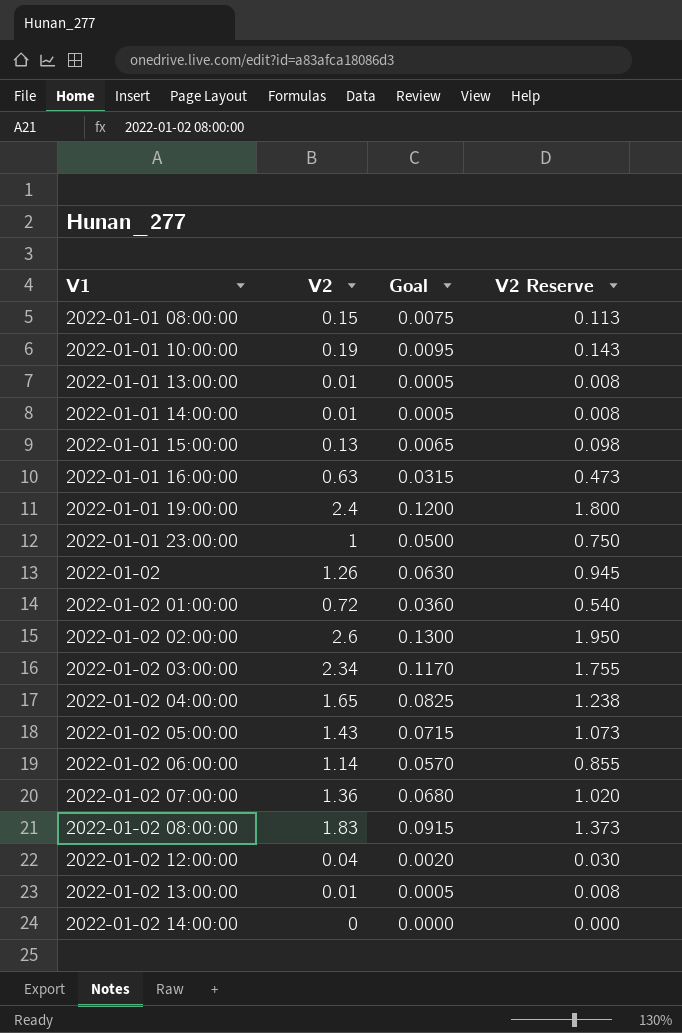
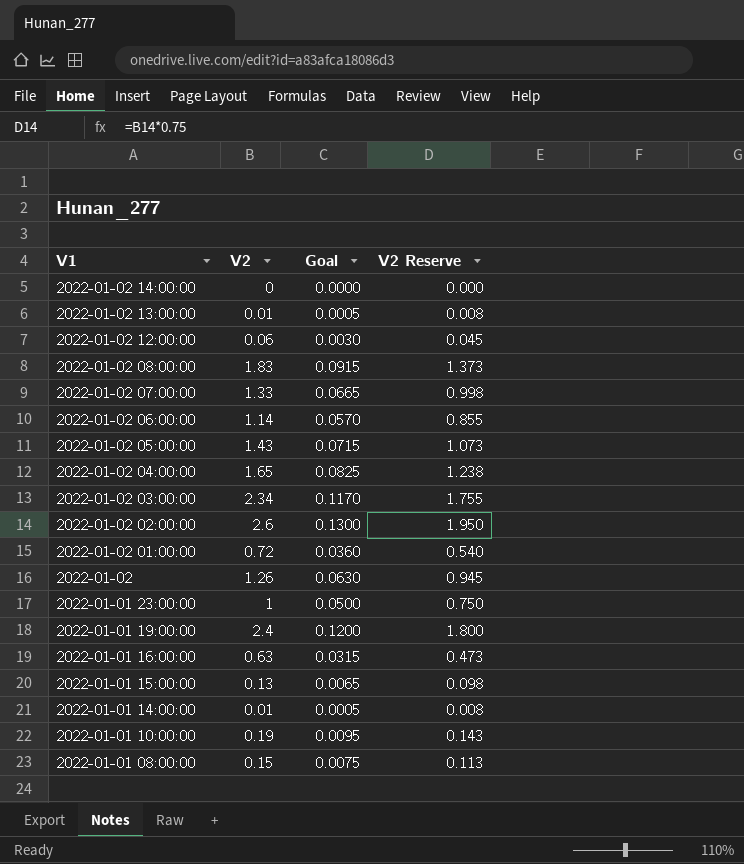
row order: V1 ascending -> V1 descending
row 2022-01-01 13:00:00: 0.01 | 0.0005 | 0.008 -> none
2022-01-02 12:00:00 | V2: 0.04 -> 0.06
2022-01-02 12:00:00 | Goal: 0.0020 -> 0.0030
2022-01-02 12:00:00 | V2 Reserve: 0.030 -> 0.045
2022-01-02 07:00:00 | V2: 1.36 -> 1.33
2022-01-02 07:00:00 | Goal: 0.0680 -> 0.0665
2022-01-02 07:00:00 | V2 Reserve: 1.020 -> 0.998

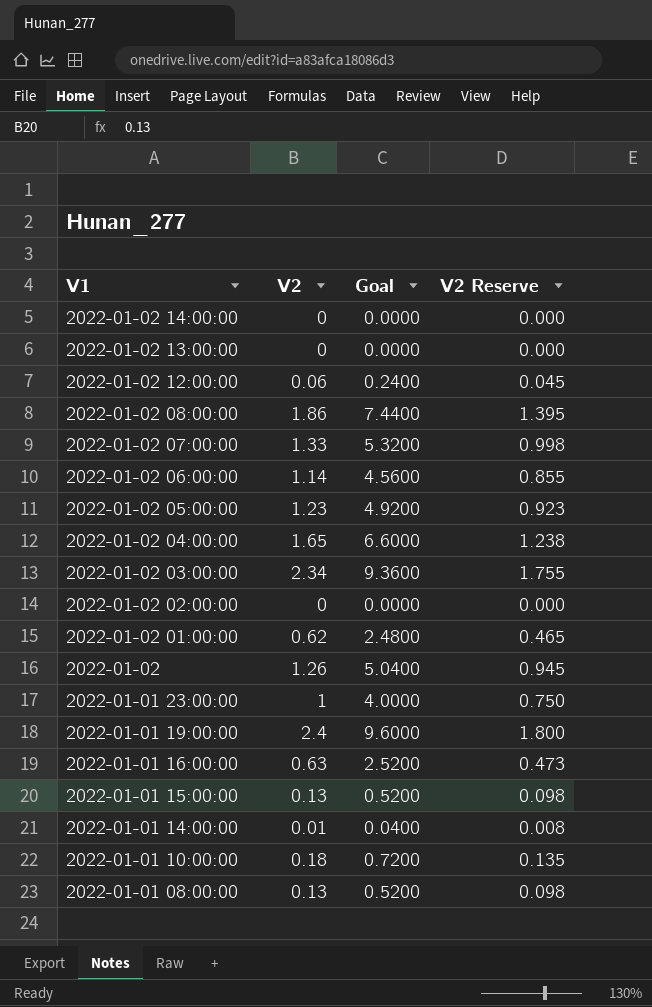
column Goal | formula: [V2] * 0.05 -> [V2] * 4
2022-01-02 13:00:00 | V2: 0.01 -> 0
2022-01-02 13:00:00 | V2 Reserve: 0.008 -> 0.000
2022-01-02 08:00:00 | V2: 1.83 -> 1.86
2022-01-02 08:00:00 | V2 Reserve: 1.373 -> 1.395
2022-01-02 05:00:00 | V2: 1.43 -> 1.23
2022-01-02 05:00:00 | V2 Reserve: 1.073 -> 0.923
2022-01-02 02:00:00 | V2: 2.6 -> 0
2022-01-02 02:00:00 | V2 Reserve: 1.950 -> 0.000
2022-01-02 01:00:00 | V2: 0.72 -> 0.62
2022-01-02 01:00:00 | V2 Reserve: 0.540 -> 0.465
2022-01-01 10:00:00 | V2: 0.19 -> 0.18
2022-01-01 10:00:00 | V2 Reserve: 0.143 -> 0.135
2022-01-01 08:00:00 | V2: 0.15 -> 0.13
2022-01-01 08:00:00 | V2 Reserve: 0.113 -> 0.098

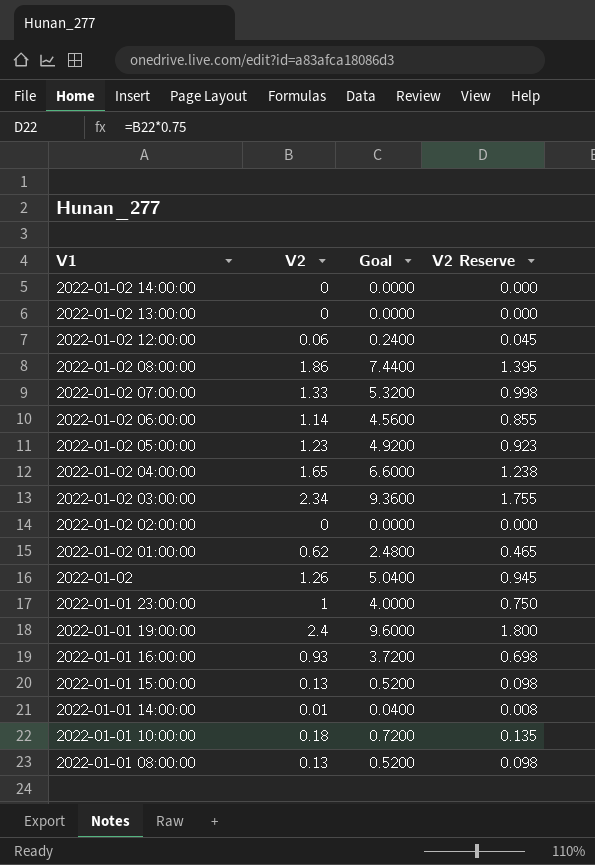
2022-01-01 16:00:00 | V2: 0.63 -> 0.93
2022-01-01 16:00:00 | Goal: 2.5200 -> 3.7200
2022-01-01 16:00:00 | V2 Reserve: 0.473 -> 0.698

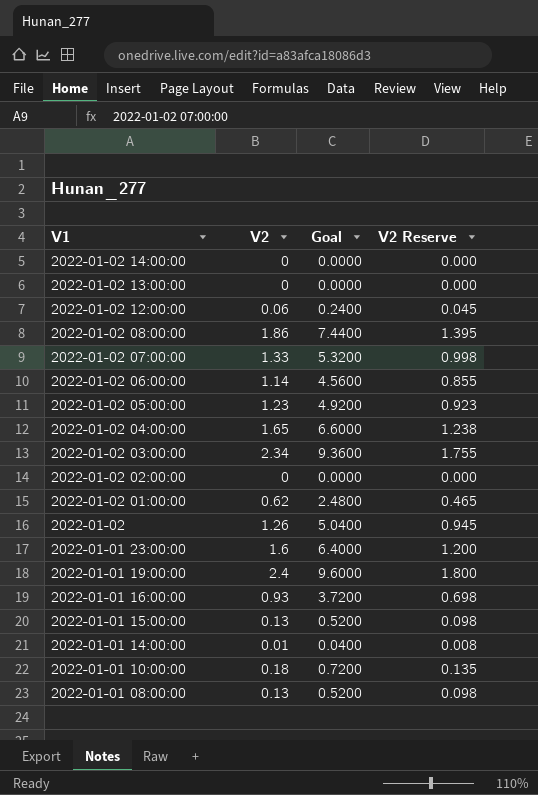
2022-01-01 23:00:00 | V2: 1 -> 1.6
2022-01-01 23:00:00 | Goal: 4.0000 -> 6.4000
2022-01-01 23:00:00 | V2 Reserve: 0.750 -> 1.200

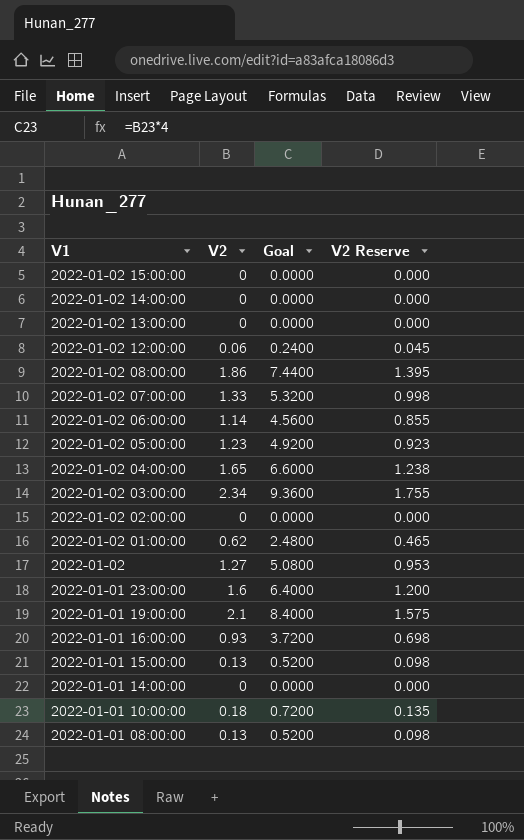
row 2022-01-02 15:00:00: none -> 0 | 0.0000 | 0.000
2022-01-02 | V2: 1.26 -> 1.27
2022-01-02 | Goal: 5.0400 -> 5.0800
2022-01-02 | V2 Reserve: 0.945 -> 0.953
2022-01-01 19:00:00 | V2: 2.4 -> 2.1
2022-01-01 19:00:00 | Goal: 9.6000 -> 8.4000
2022-01-01 19:00:00 | V2 Reserve: 1.800 -> 1.575
2022-01-01 14:00:00 | V2: 0.01 -> 0
2022-01-01 14:00:00 | Goal: 0.0400 -> 0.0000
2022-01-01 14:00:00 | V2 Reserve: 0.008 -> 0.000

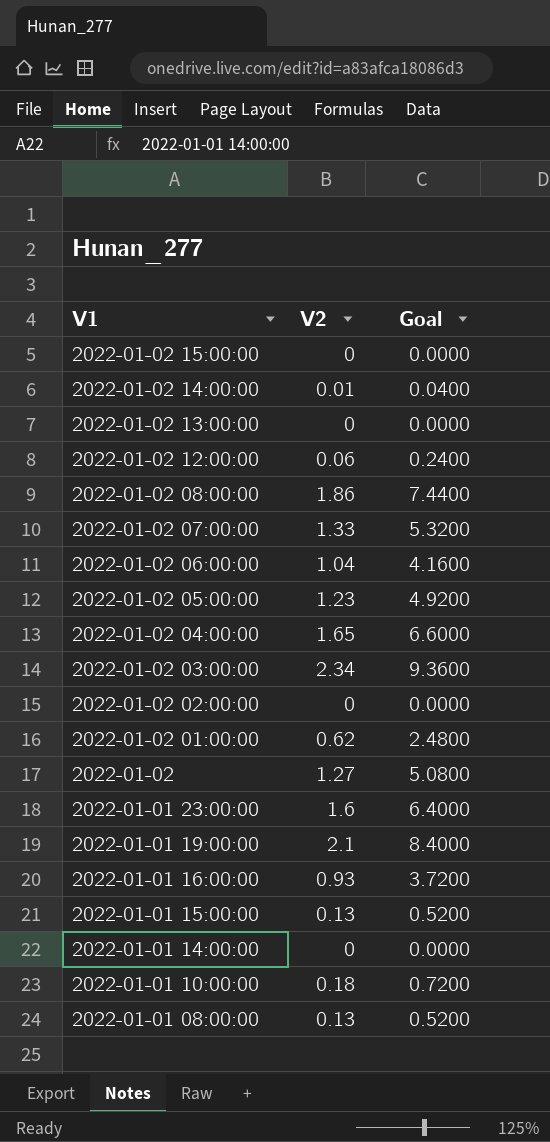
column V2 Reserve | formula: [V2] * 0.75 -> none
2022-01-02 14:00:00 | V2: 0 -> 0.01
2022-01-02 14:00:00 | Goal: 0.0000 -> 0.0400
2022-01-02 06:00:00 | V2: 1.14 -> 1.04
2022-01-02 06:00:00 | Goal: 4.5600 -> 4.1600

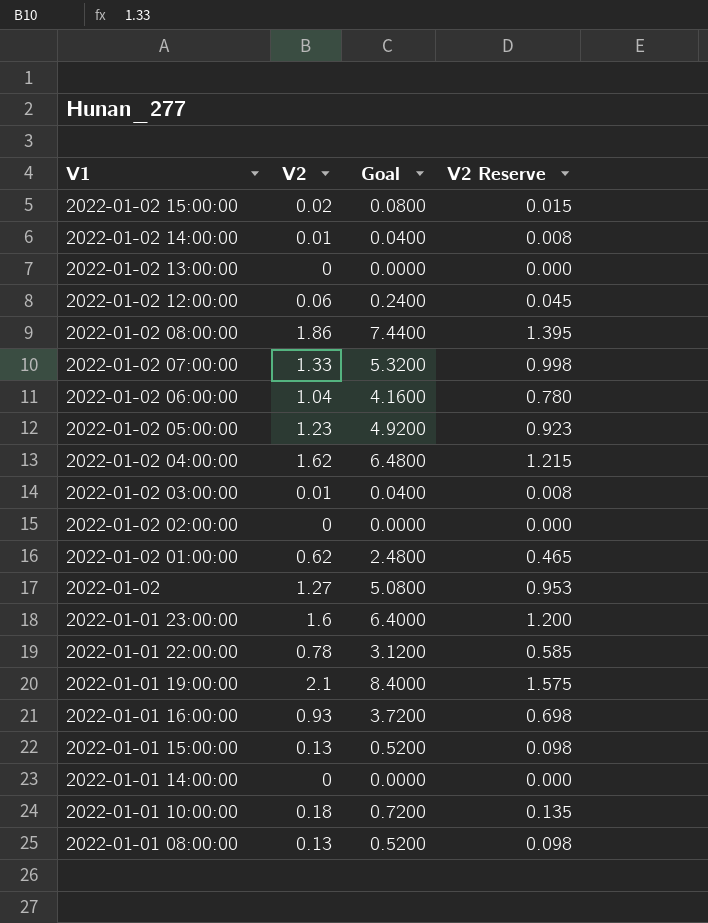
column V2 Reserve | formula: none -> [V2] * 0.75
2022-01-02 15:00:00 | V2: 0 -> 0.02
2022-01-02 15:00:00 | Goal: 0.0000 -> 0.0800
2022-01-02 04:00:00 | V2: 1.65 -> 1.62
2022-01-02 04:00:00 | Goal: 6.6000 -> 6.4800
2022-01-02 03:00:00 | V2: 2.34 -> 0.01
2022-01-02 03:00:00 | Goal: 9.3600 -> 0.0400
row 2022-01-01 22:00:00: none -> 0.78 | 3.1200 | 0.585

